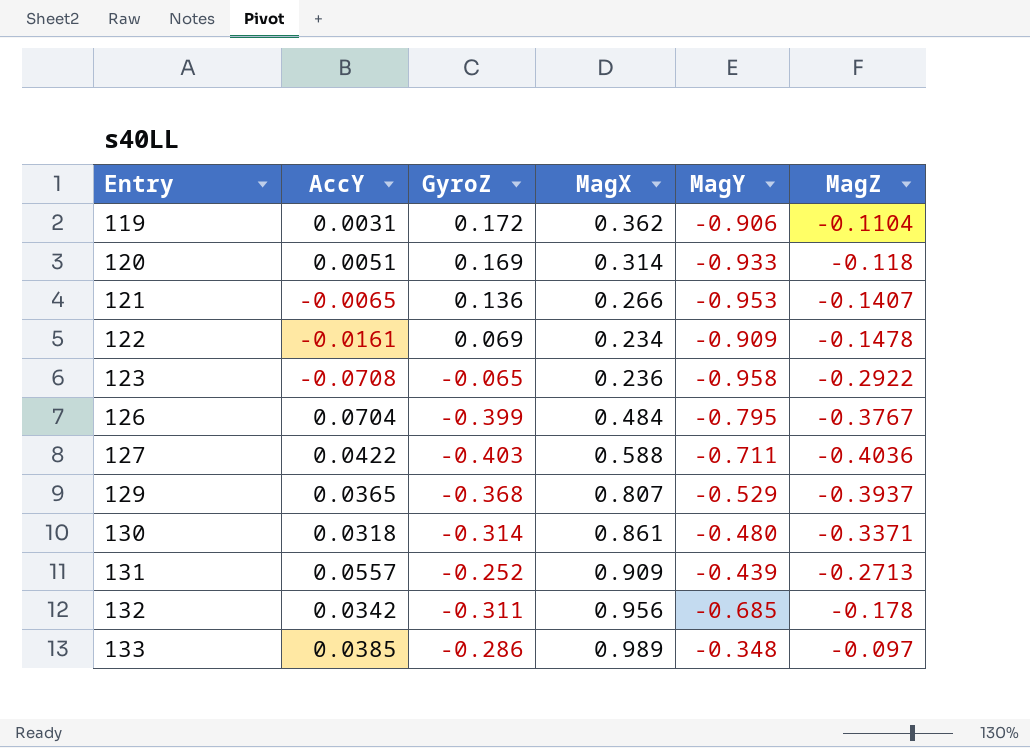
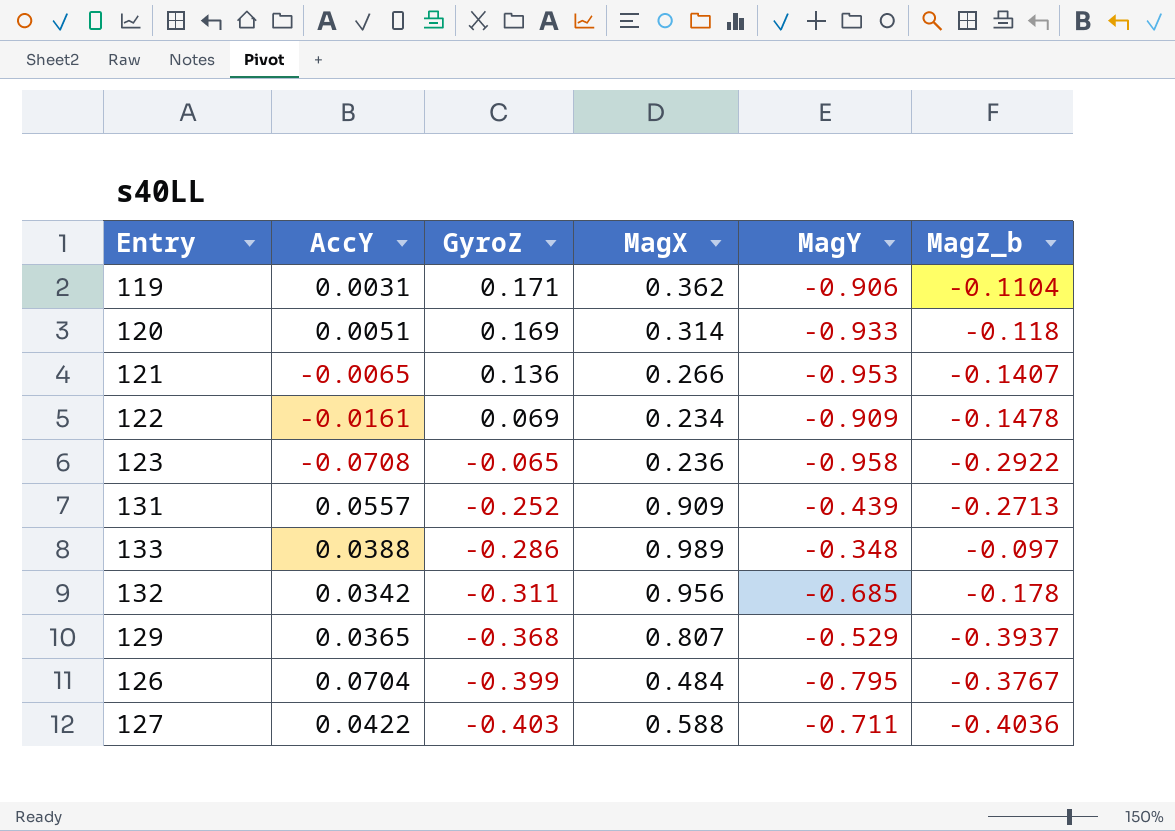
row order: Entry ascending -> GyroZ descending
column name: MagZ -> MagZ_b
row 130: 0.0318 | -0.314 | 0.861 | -0.480 | -0.3371 -> none
119 | GyroZ: 0.172 -> 0.171
133 | AccY: 0.0385 -> 0.0388

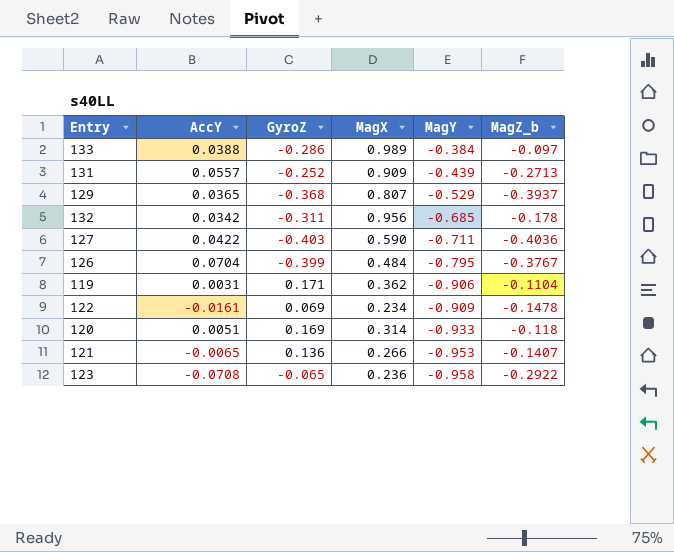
row order: GyroZ descending -> MagY descending
133 | MagY: -0.348 -> -0.384
127 | MagX: 0.588 -> 0.590

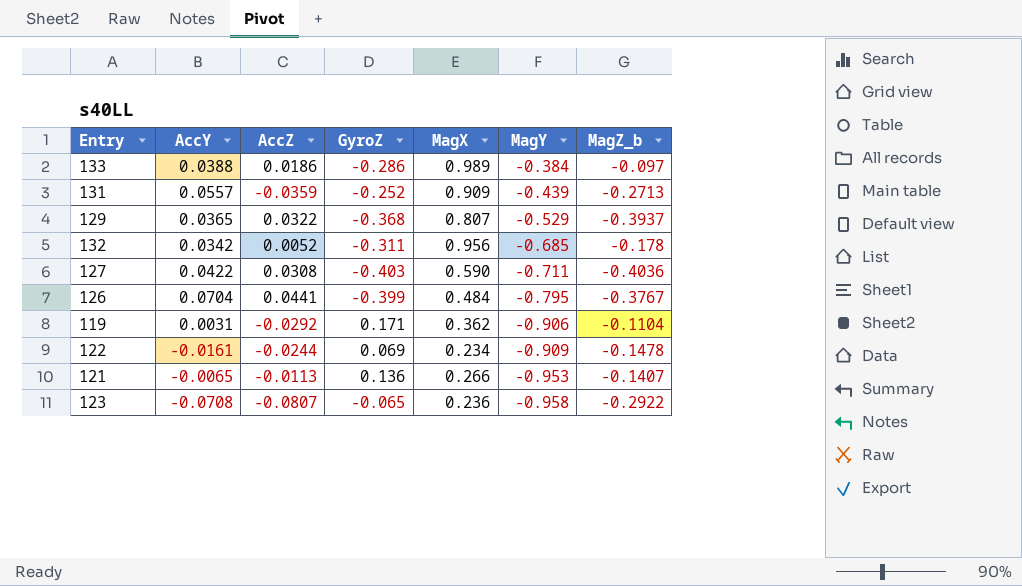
column AccZ | position: none -> 3
row 120: 0.0051 | 0.169 | 0.314 | -0.933 | -0.118 -> none

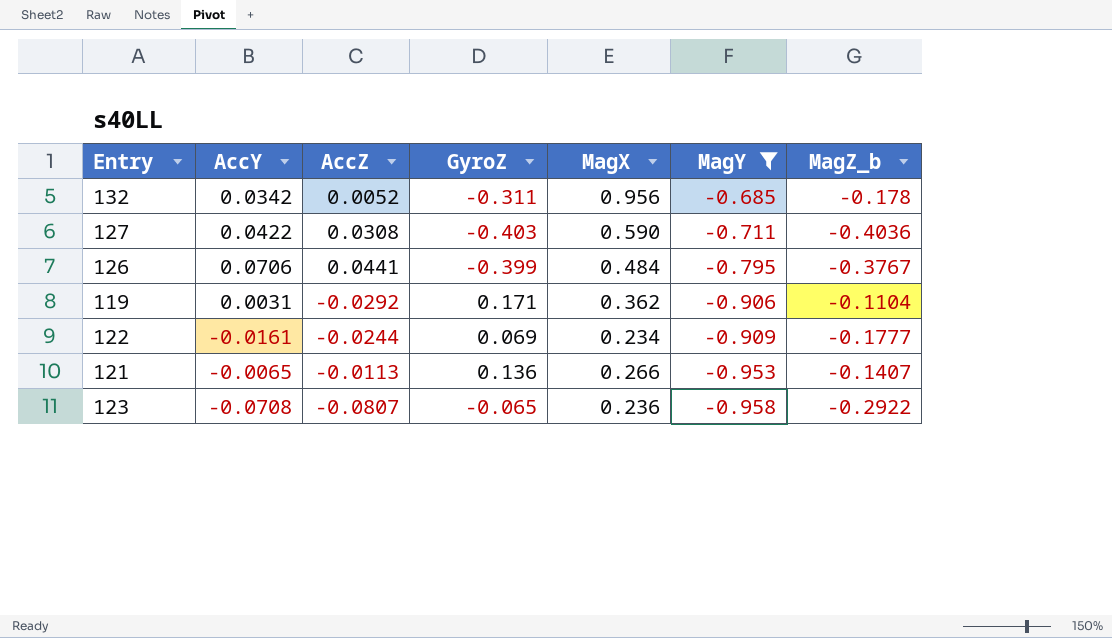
filter: none -> MagY <= -0.685
126 | AccY: 0.0704 -> 0.0706
122 | MagZ_b: -0.1478 -> -0.1777

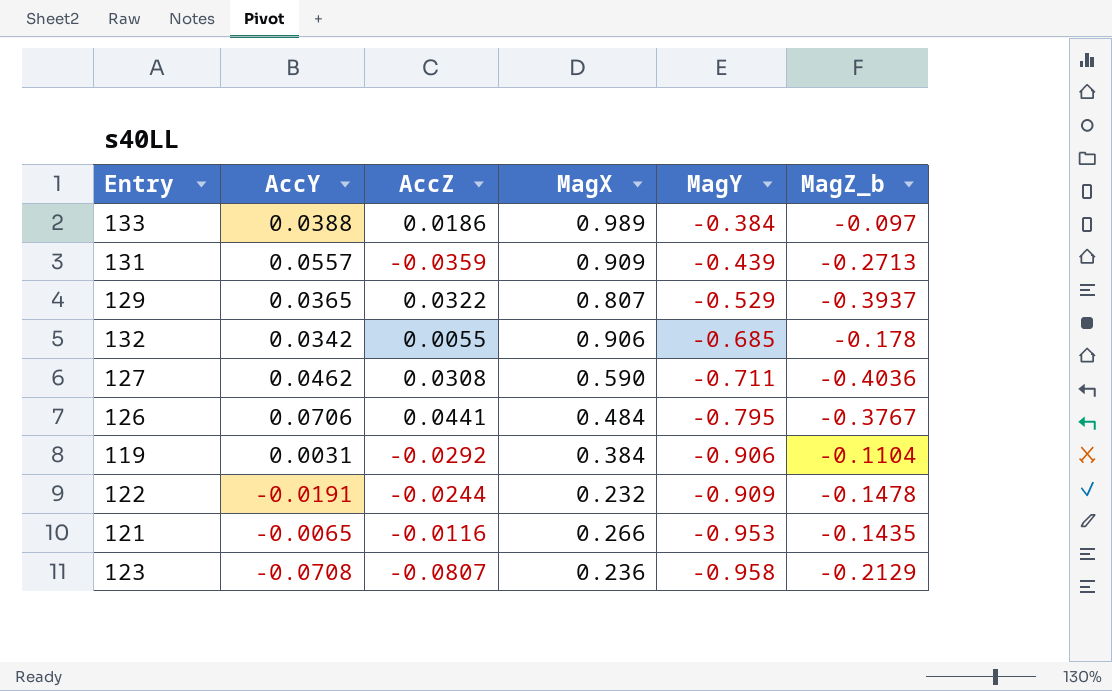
filter: MagY <= -0.685 -> none
column GyroZ | position: 4 -> none
132 | AccZ: 0.0052 -> 0.0055
132 | MagX: 0.956 -> 0.906
127 | AccY: 0.0422 -> 0.0462
119 | MagX: 0.362 -> 0.384
122 | AccY: -0.0161 -> -0.0191
122 | MagX: 0.234 -> 0.232
122 | MagZ_b: -0.1777 -> -0.1478
121 | AccZ: -0.0113 -> -0.0116
121 | MagZ_b: -0.1407 -> -0.1435
123 | MagZ_b: -0.2922 -> -0.2129

